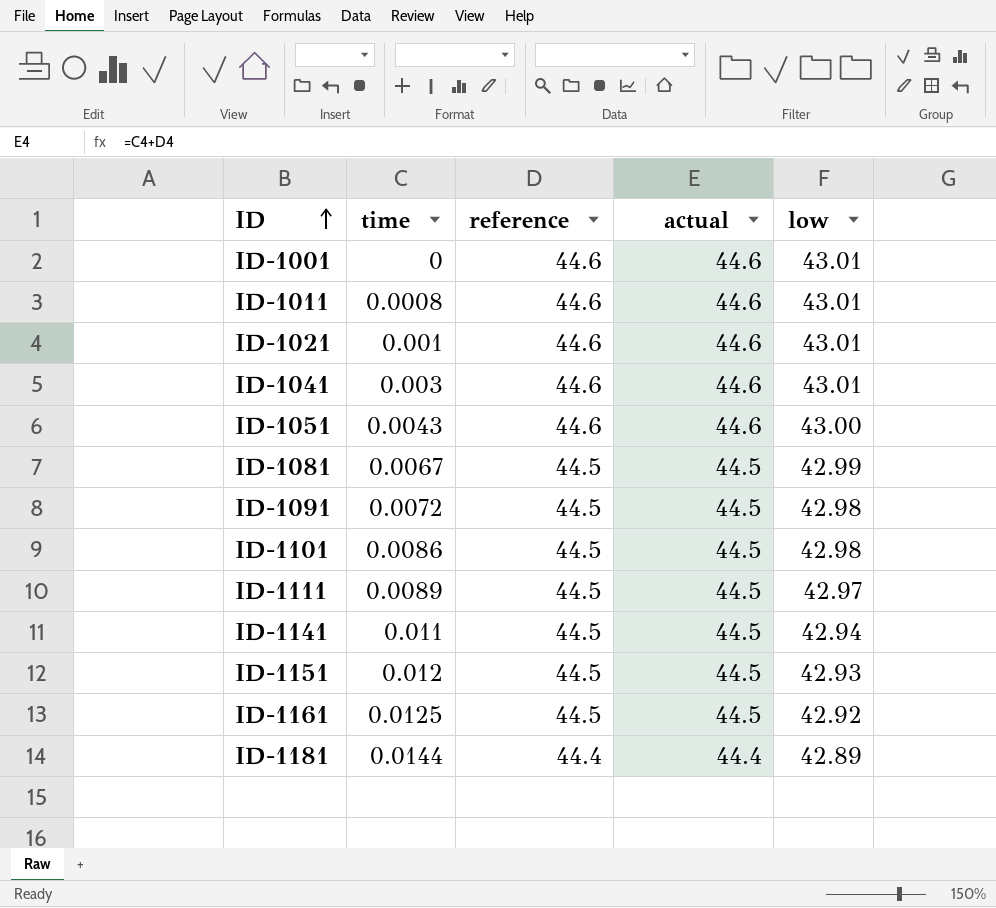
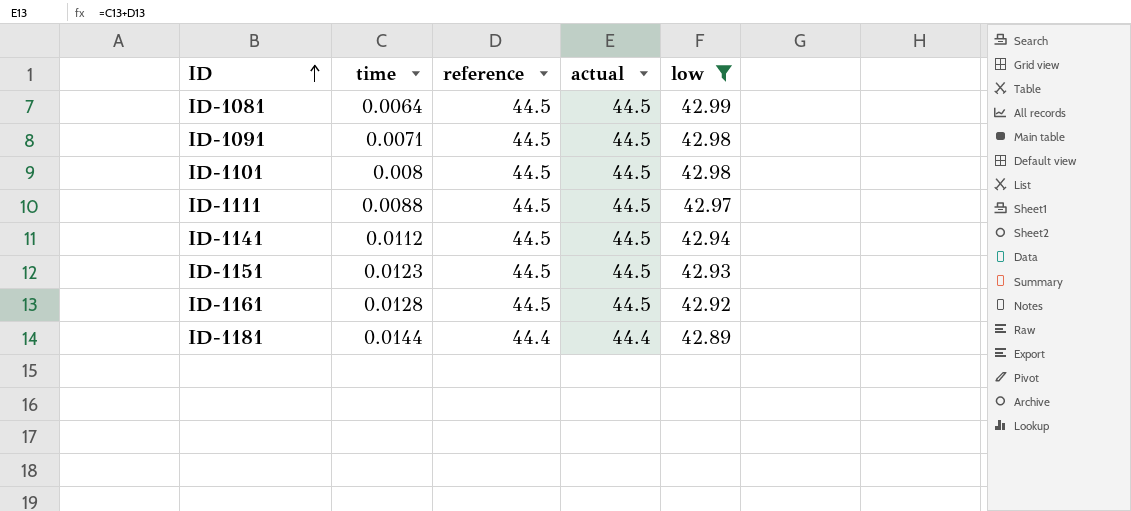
filter: none -> low <= 42.99
ID-1081 | time: 0.0067 -> 0.0064
ID-1091 | time: 0.0072 -> 0.0071
ID-1101 | time: 0.0086 -> 0.008
ID-1111 | time: 0.0089 -> 0.0088
ID-1141 | time: 0.011 -> 0.0112
ID-1151 | time: 0.012 -> 0.0123
ID-1161 | time: 0.0125 -> 0.0128

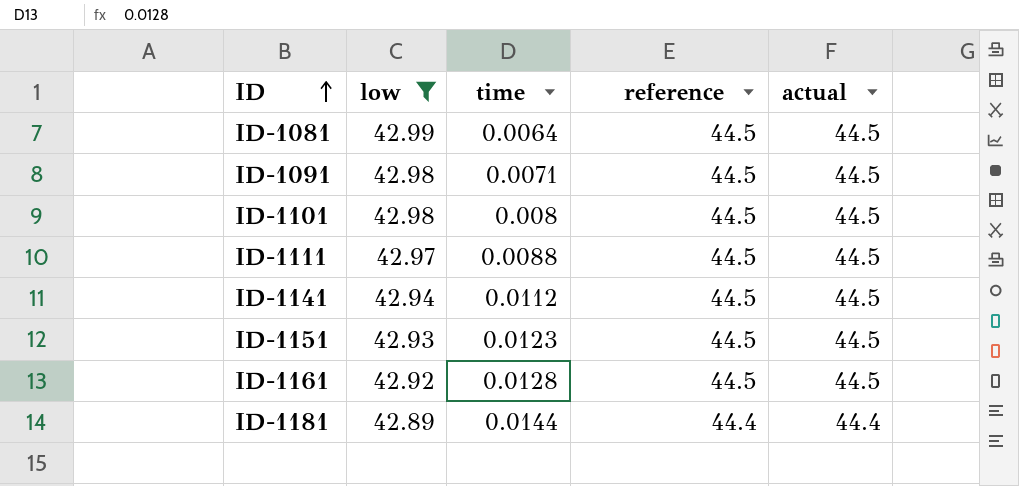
column low | position: 5 -> 2

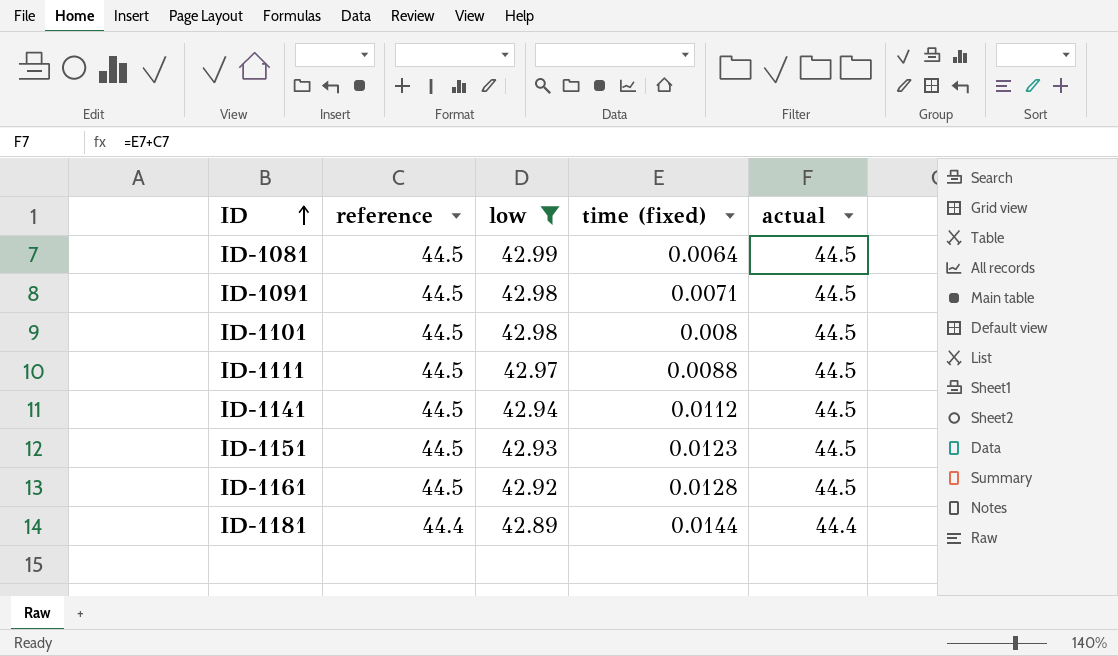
column reference | position: 4 -> 2
column name: time -> time (fixed)

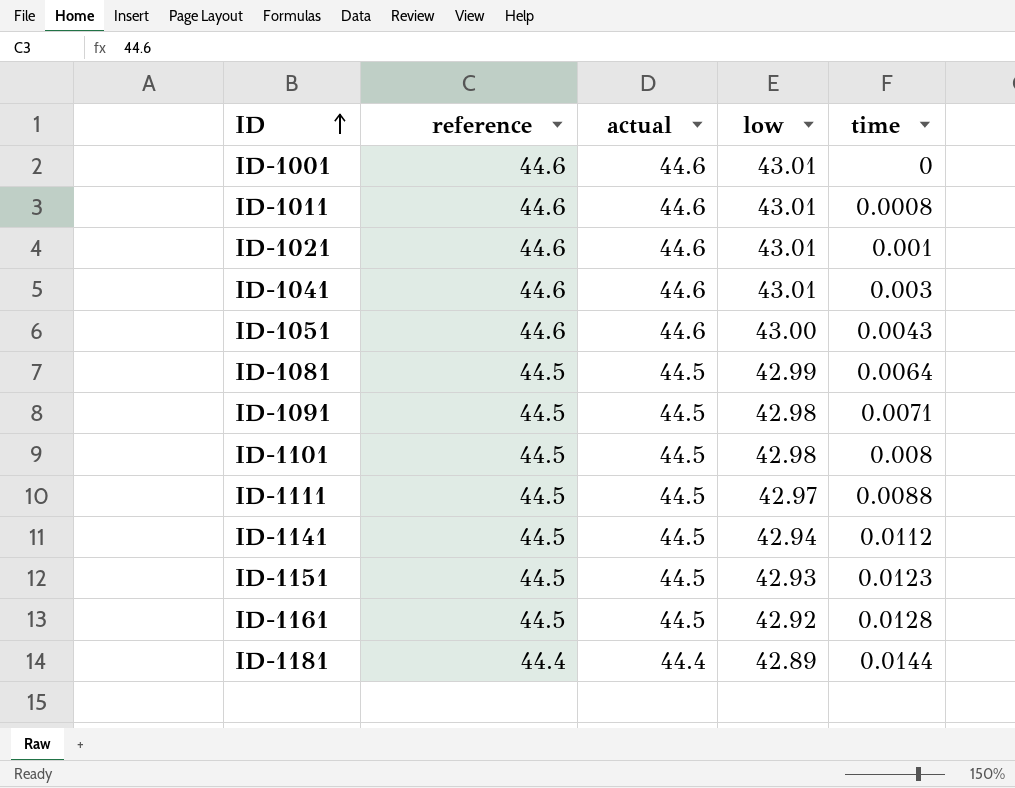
filter: low <= 42.99 -> none
column actual | position: 5 -> 3
column name: time (fixed) -> time

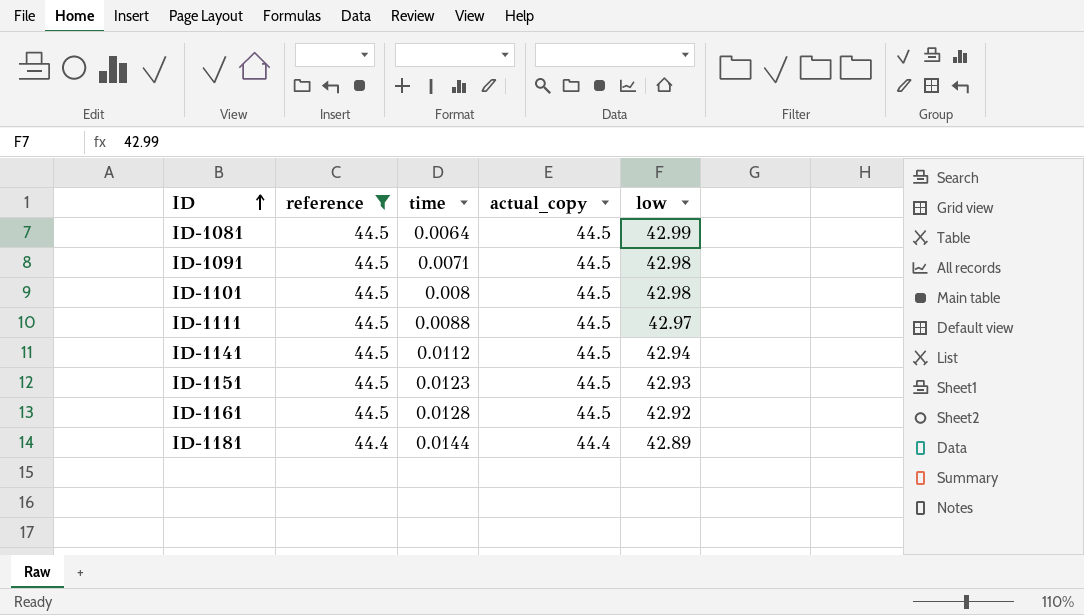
filter: none -> reference != 44.6
column time | position: 5 -> 3
column name: actual -> actual_copy

